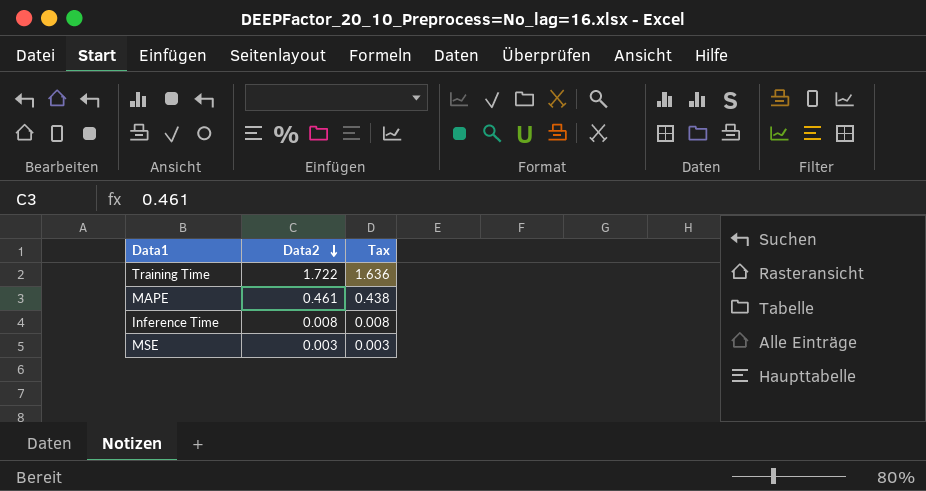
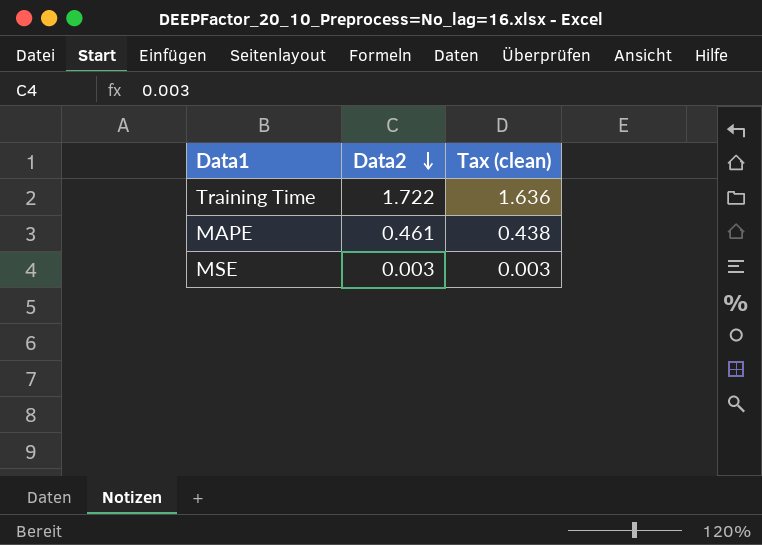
column name: Tax -> Tax (clean)
row Inference Time: 0.008 | 0.008 -> none

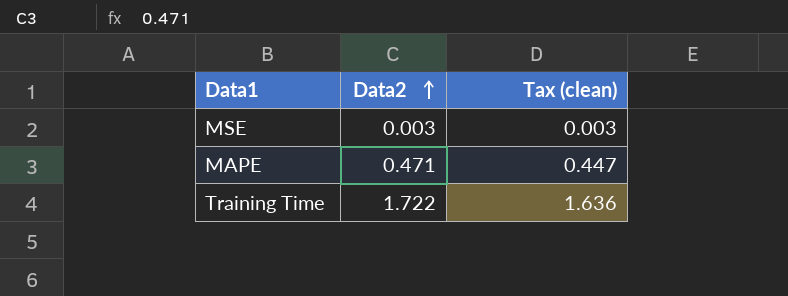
row order: Data2 descending -> Data2 ascending
MAPE | Data2: 0.461 -> 0.471
MAPE | Tax (clean): 0.438 -> 0.447

